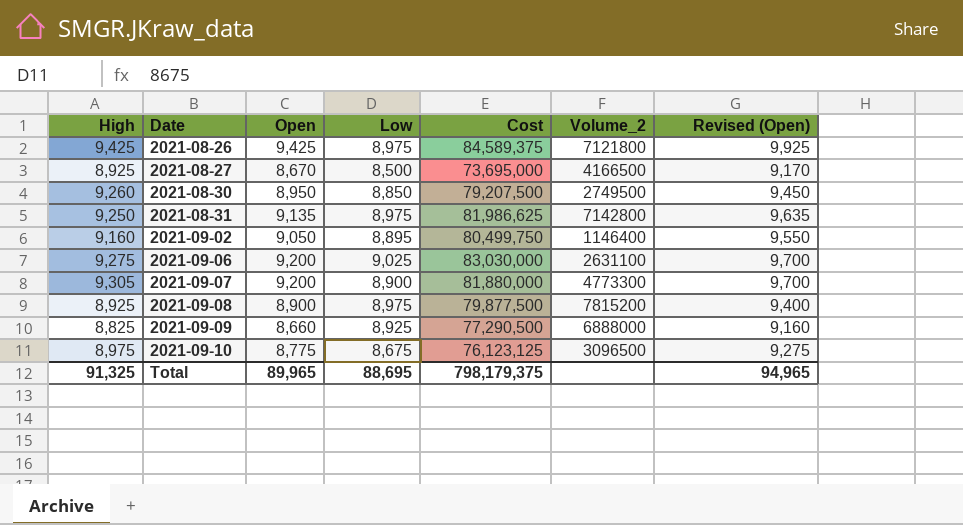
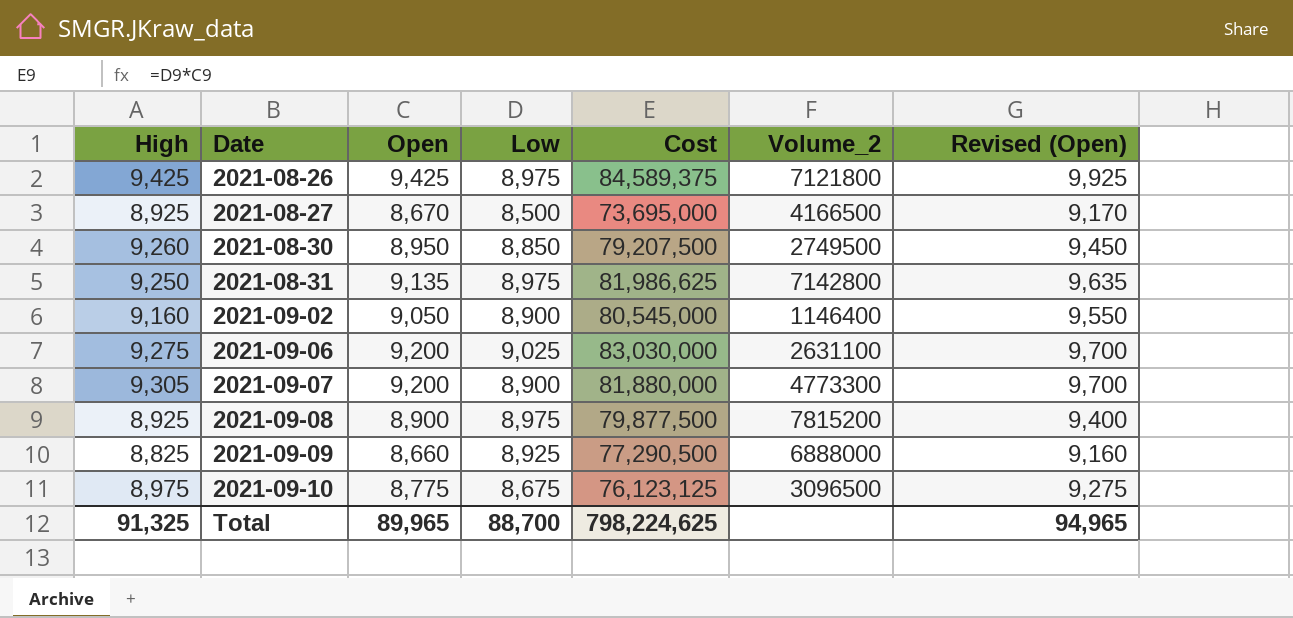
2021-09-02 | Low: 8,895 -> 8,900
2021-09-02 | Cost: 80,499,750 -> 80,545,000
Total | Low: 88,695 -> 88,700
Total | Cost: 798,179,375 -> 798,224,625

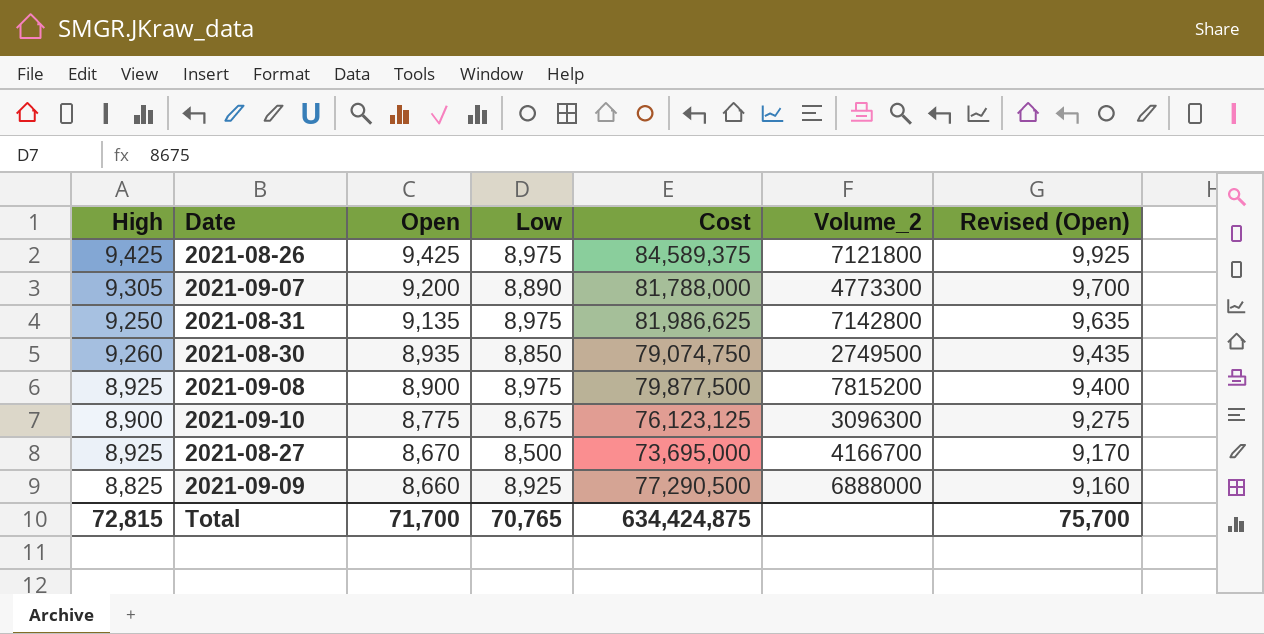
row order: Date ascending -> Open descending
row 2021-09-02: 9,160 | 9,050 | 8,900 | 80,545,000 | 1146400 | 9,550 -> none
row 2021-09-06: 9,275 | 9,200 | 9,025 | 83,030,000 | 2631100 | 9,700 -> none
2021-09-07 | Low: 8,900 -> 8,890
2021-09-07 | Cost: 81,880,000 -> 81,788,000
2021-08-30 | Open: 8,950 -> 8,935
2021-08-30 | Cost: 79,207,500 -> 79,074,750
2021-08-30 | Revised (Open): 9,450 -> 9,435
2021-09-10 | High: 8,975 -> 8,900
2021-09-10 | Volume_2: 3096500 -> 3096300
2021-08-27 | Volume_2: 4166500 -> 4166700
Total | High: 91,325 -> 72,815
Total | Open: 89,965 -> 71,700
Total | Low: 88,700 -> 70,765
Total | Cost: 798,224,625 -> 634,424,875
Total | Revised (Open): 94,965 -> 75,700

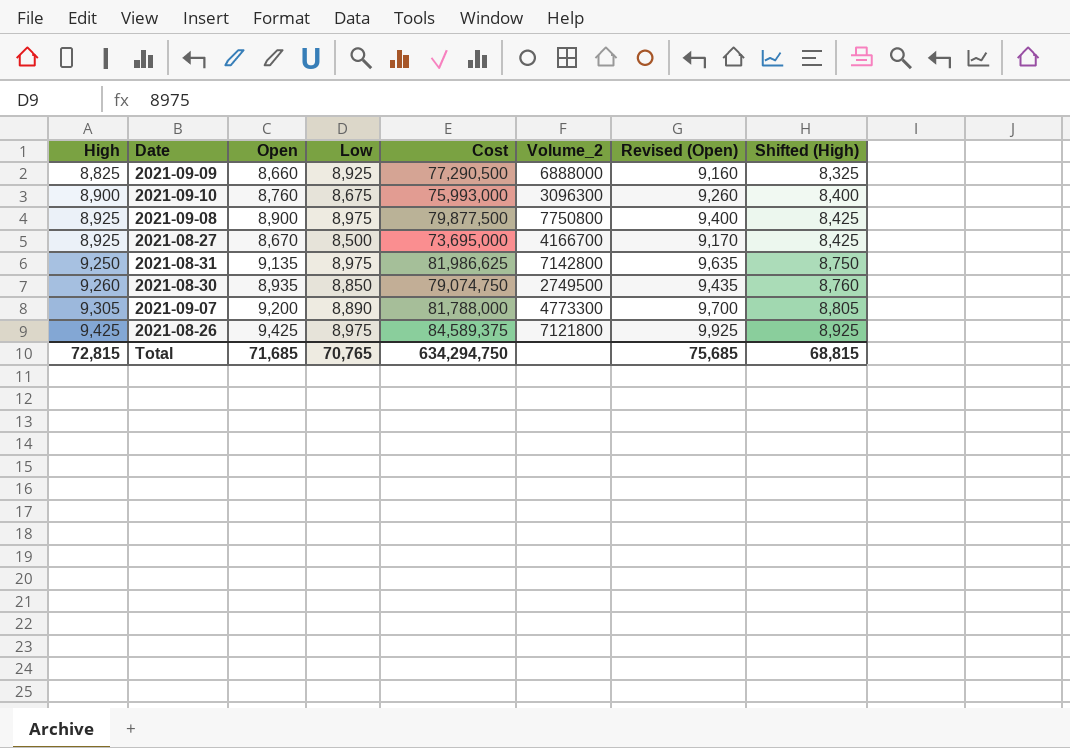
row order: Open descending -> High ascending
column Shifted (High) | formula: none -> [High] - 500
2021-09-10 | Open: 8,775 -> 8,760
2021-09-10 | Cost: 76,123,125 -> 75,993,000
2021-09-10 | Revised (Open): 9,275 -> 9,260
2021-09-08 | Volume_2: 7815200 -> 7750800
Total | Open: 71,700 -> 71,685
Total | Cost: 634,424,875 -> 634,294,750
Total | Revised (Open): 75,700 -> 75,685

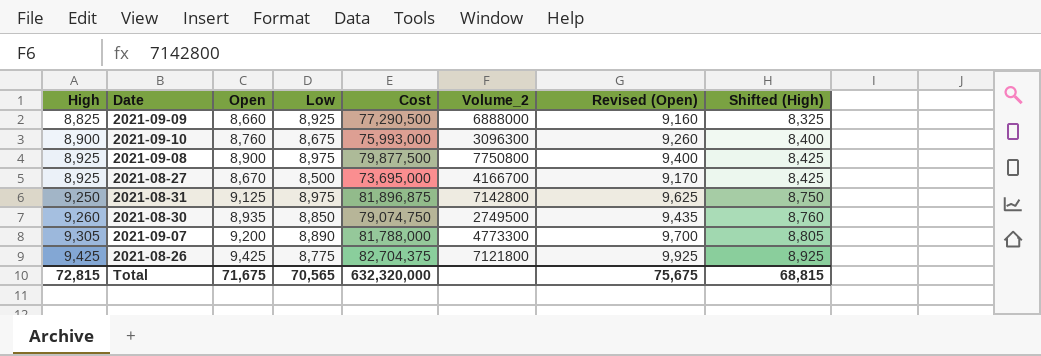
2021-08-31 | Open: 9,135 -> 9,125
2021-08-31 | Cost: 81,986,625 -> 81,896,875
2021-08-31 | Revised (Open): 9,635 -> 9,625
2021-08-26 | Low: 8,975 -> 8,775
2021-08-26 | Cost: 84,589,375 -> 82,704,375
Total | Open: 71,685 -> 71,675
Total | Low: 70,765 -> 70,565
Total | Cost: 634,294,750 -> 632,320,000
Total | Revised (Open): 75,685 -> 75,675

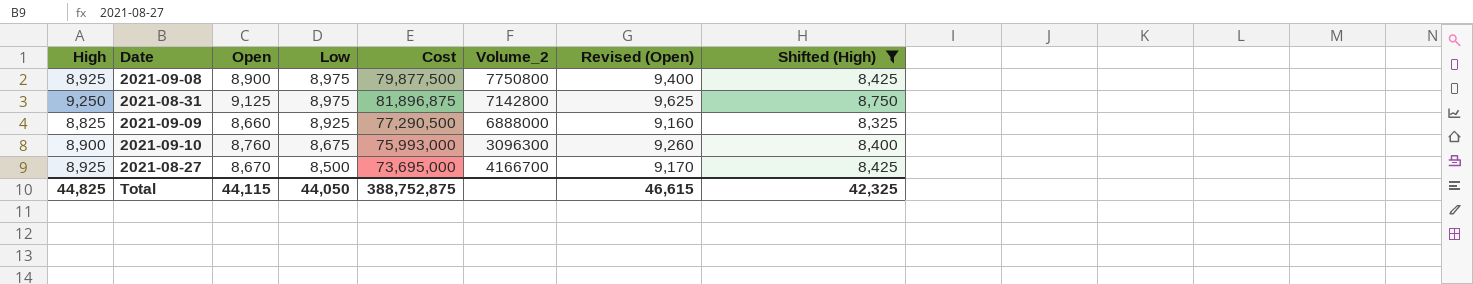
filter: none -> Shifted (High) <= 8,750
row order: High ascending -> Low descending
Total | High: 72,815 -> 44,825
Total | Open: 71,675 -> 44,115
Total | Low: 70,565 -> 44,050
Total | Cost: 632,320,000 -> 388,752,875
Total | Revised (Open): 75,675 -> 46,615
Total | Shifted (High): 68,815 -> 42,325

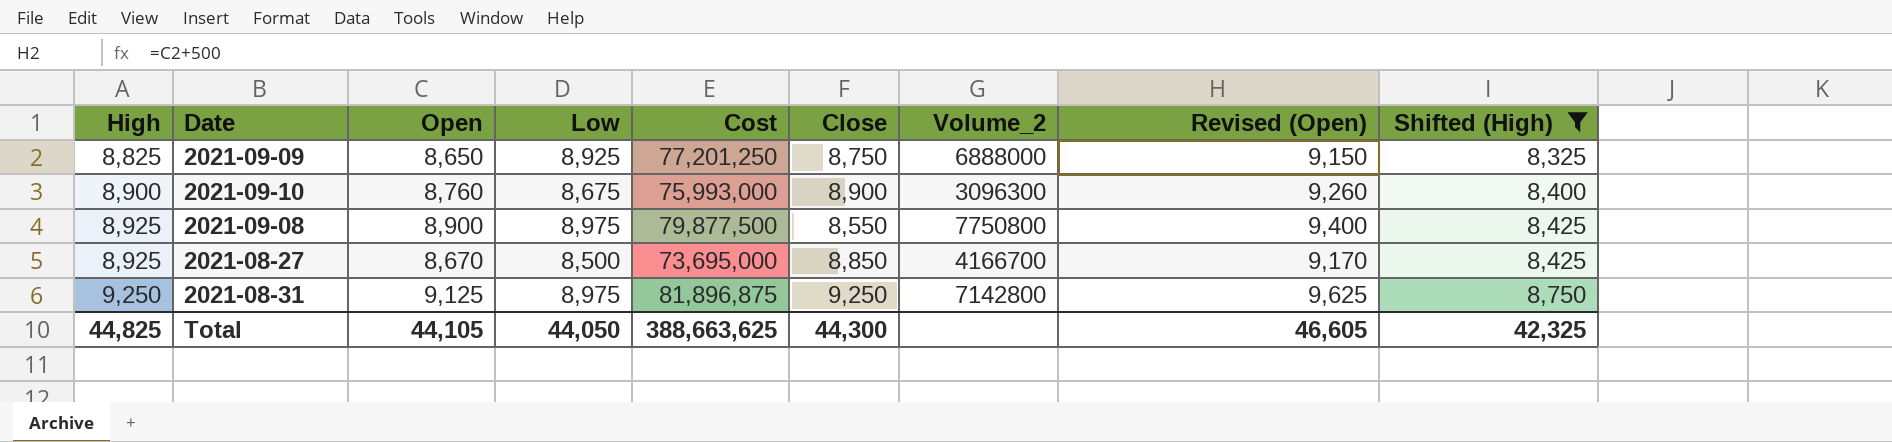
row order: Low descending -> High ascending
column Close | position: none -> 6
2021-09-09 | Open: 8,660 -> 8,650
2021-09-09 | Cost: 77,290,500 -> 77,201,250
2021-09-09 | Revised (Open): 9,160 -> 9,150
Total | Open: 44,115 -> 44,105
Total | Cost: 388,752,875 -> 388,663,625
Total | Revised (Open): 46,615 -> 46,605

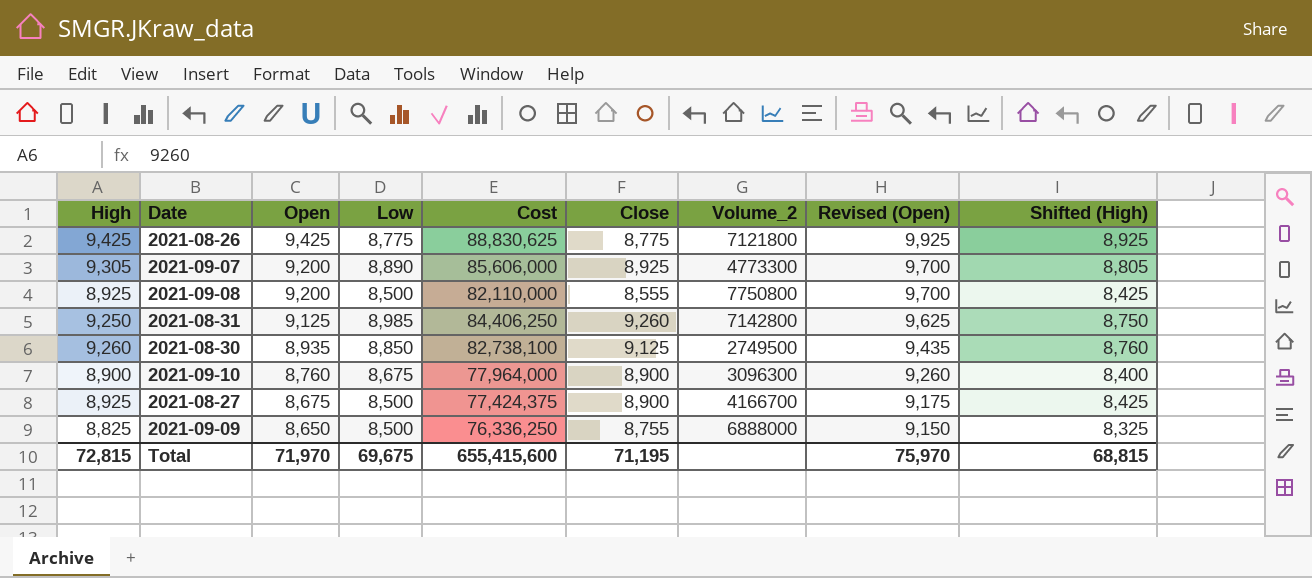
filter: Shifted (High) <= 8,750 -> none
row order: High ascending -> Open descending
column Cost | formula: [Open] * [Low] -> [High] * [Open]
2021-09-08 | Open: 8,900 -> 9,200
2021-09-08 | Low: 8,975 -> 8,500
2021-09-08 | Close: 8,550 -> 8,555
2021-09-08 | Revised (Open): 9,400 -> 9,700
2021-08-31 | Low: 8,975 -> 8,985
2021-08-31 | Close: 9,250 -> 9,260
2021-08-27 | Open: 8,670 -> 8,675
2021-08-27 | Close: 8,850 -> 8,900
2021-08-27 | Revised (Open): 9,170 -> 9,175
2021-09-09 | Low: 8,925 -> 8,500
2021-09-09 | Close: 8,750 -> 8,755
Total | High: 44,825 -> 72,815
Total | Open: 44,105 -> 71,970
Total | Low: 44,050 -> 69,675
Total | Cost: 388,663,625 -> 655,415,600
Total | Close: 44,300 -> 71,195
Total | Revised (Open): 46,605 -> 75,970
Total | Shifted (High): 42,325 -> 68,815

